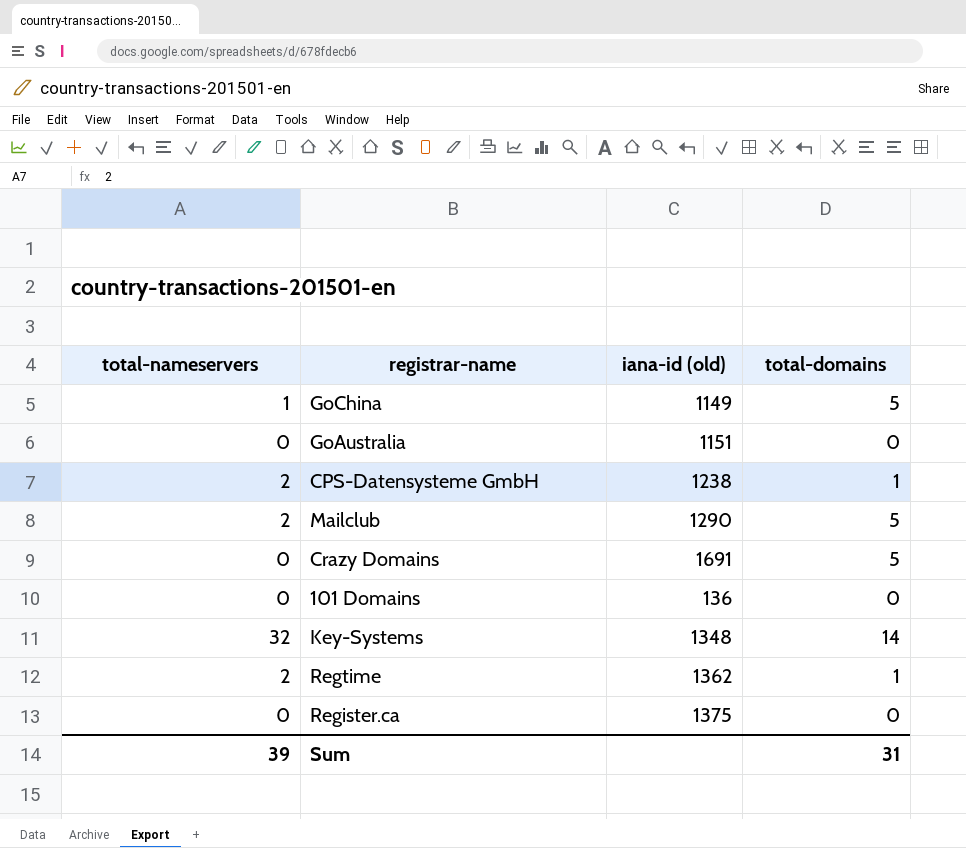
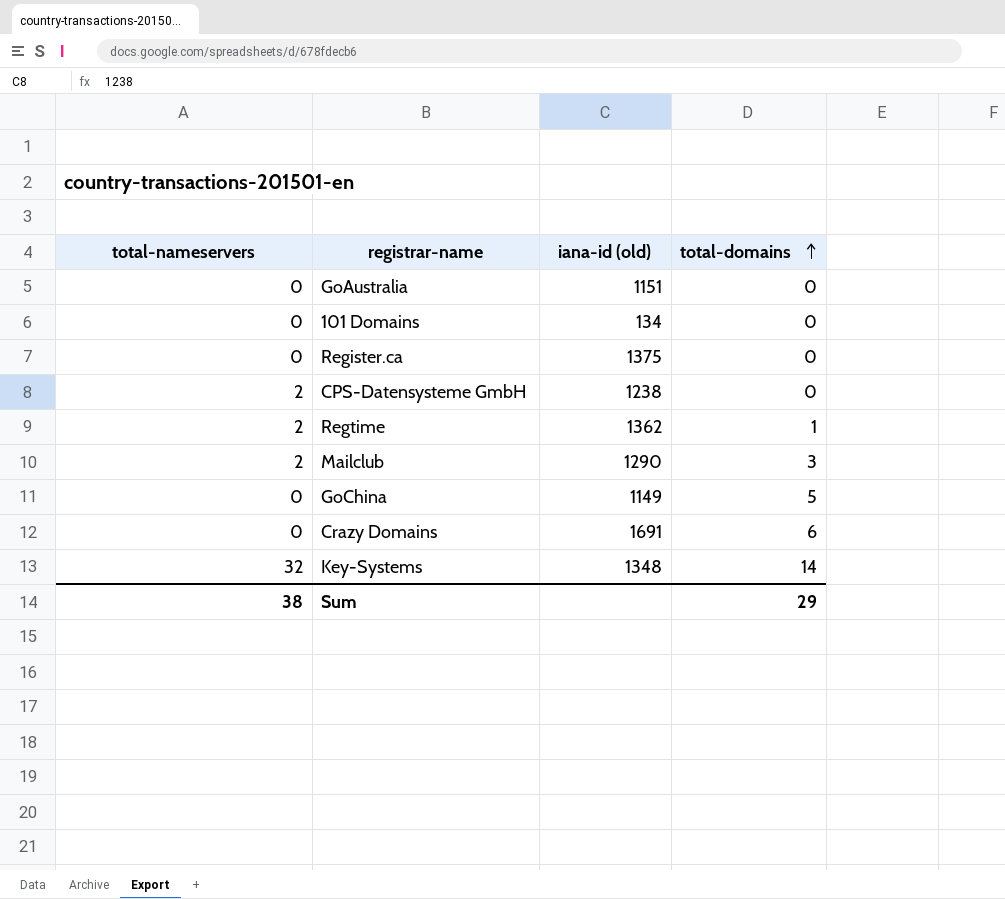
row order: none -> total-domains ascending
101 Domains | iana-id (old): 136 -> 134
CPS-Datensysteme GmbH | total-domains: 1 -> 0
Mailclub | total-domains: 5 -> 3
GoChina | total-nameservers: 1 -> 0
Crazy Domains | total-domains: 5 -> 6
Sum | total-nameservers: 39 -> 38
Sum | total-domains: 31 -> 29

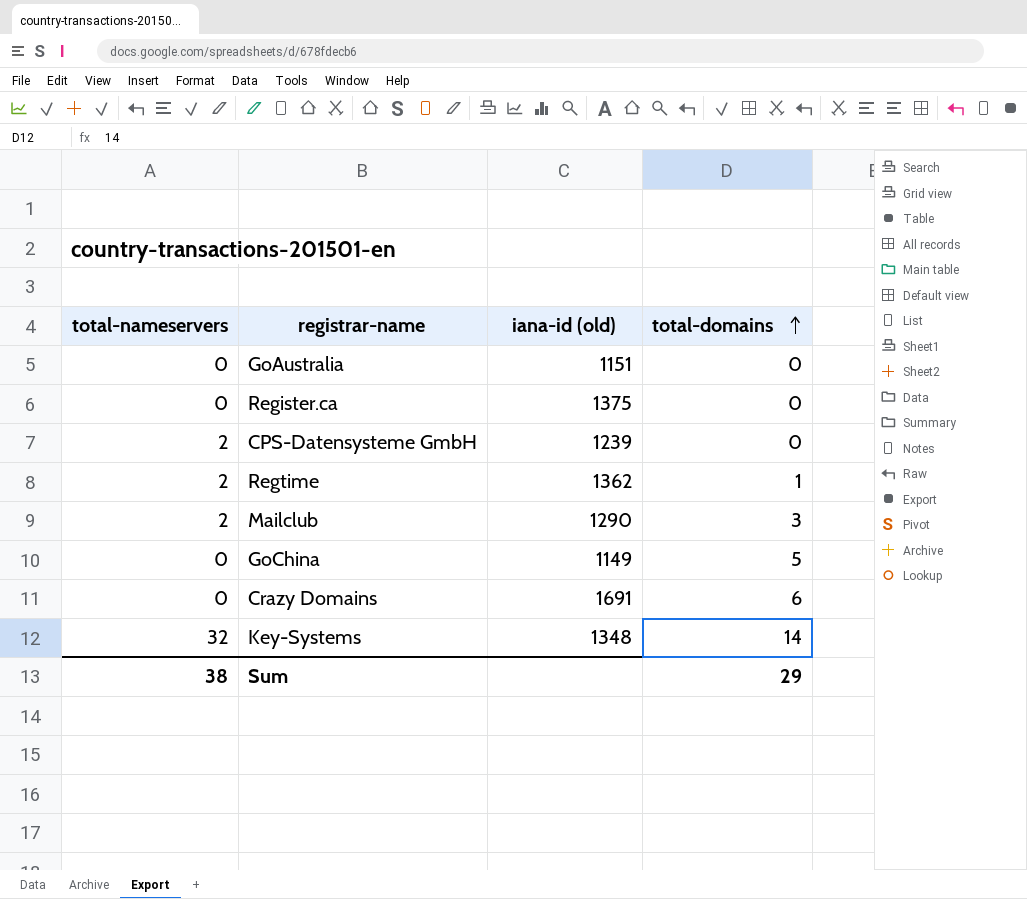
row 101 Domains: 0 | 134 | 0 -> none
CPS-Datensysteme GmbH | iana-id (old): 1238 -> 1239

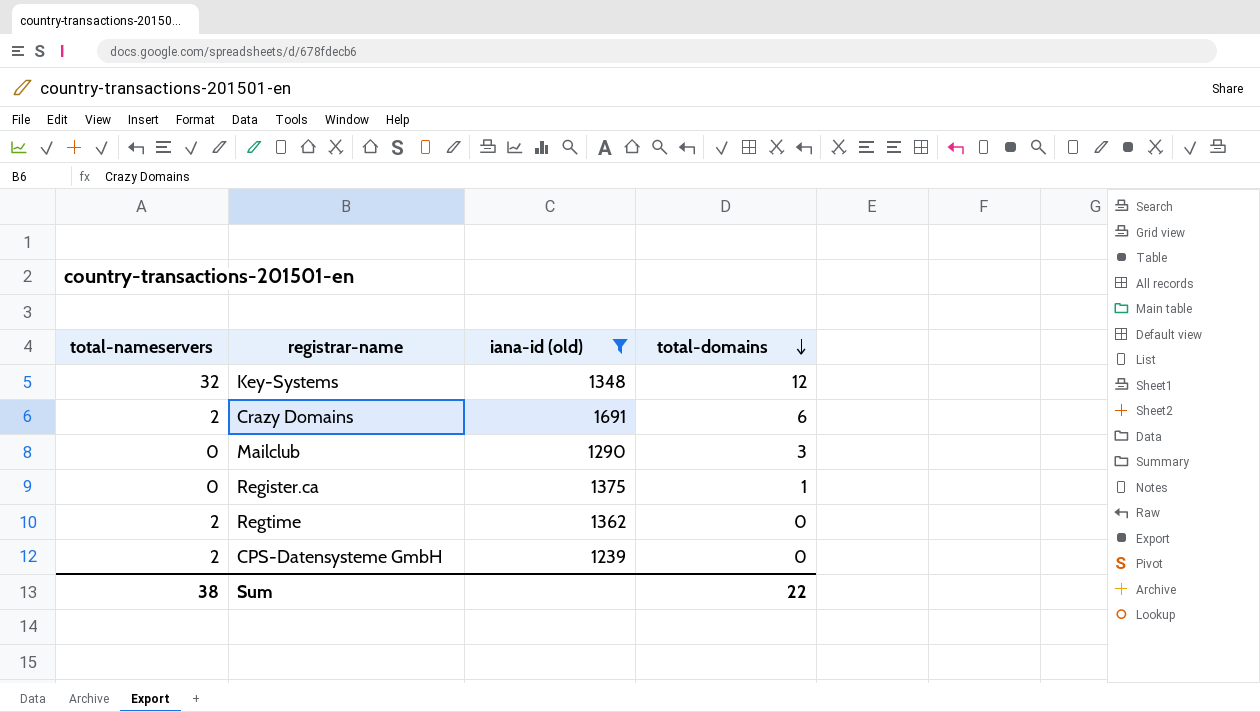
filter: none -> iana-id (old) >= 1239
row order: total-domains ascending -> total-domains descending
Key-Systems | total-domains: 14 -> 12
Crazy Domains | total-nameservers: 0 -> 2
Mailclub | total-nameservers: 2 -> 0
Register.ca | total-domains: 0 -> 1
Regtime | total-domains: 1 -> 0
Sum | total-domains: 29 -> 22

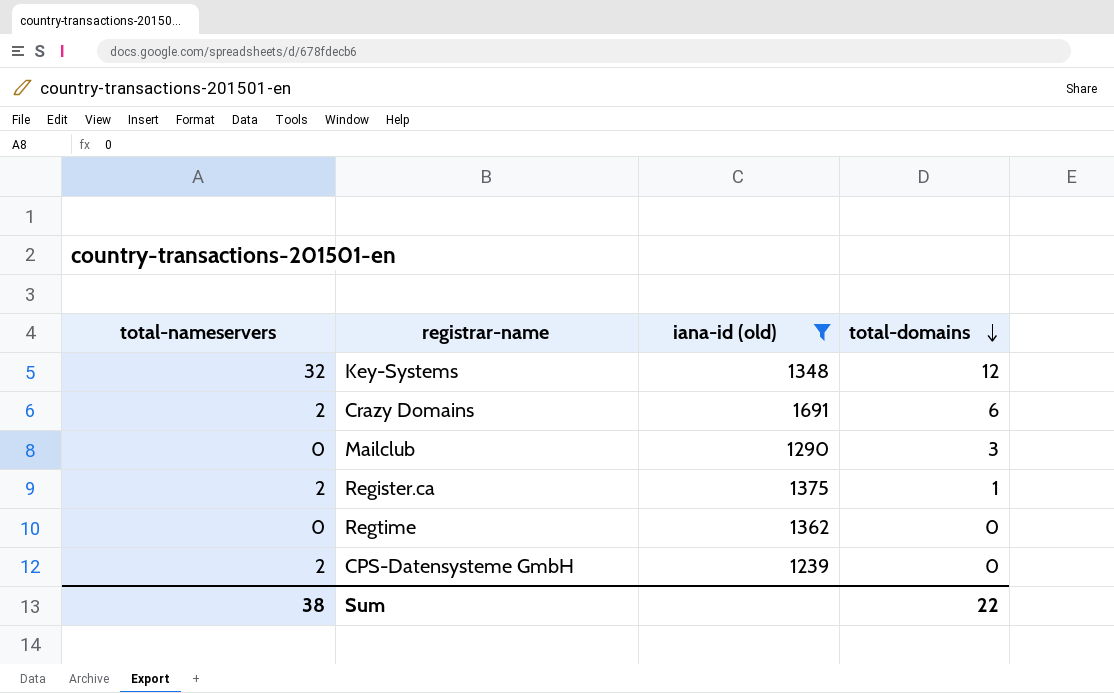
Register.ca | total-nameservers: 0 -> 2
Regtime | total-nameservers: 2 -> 0

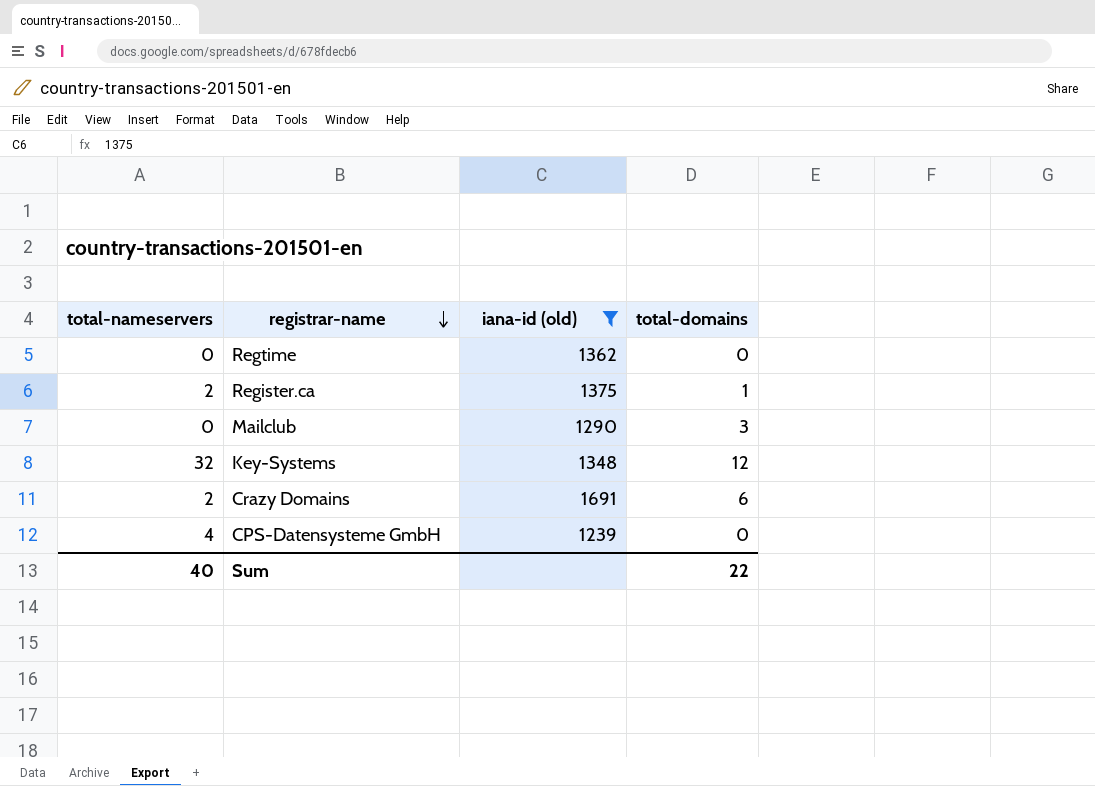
row order: total-domains descending -> registrar-name descending
CPS-Datensysteme GmbH | total-nameservers: 2 -> 4
Sum | total-nameservers: 38 -> 40

